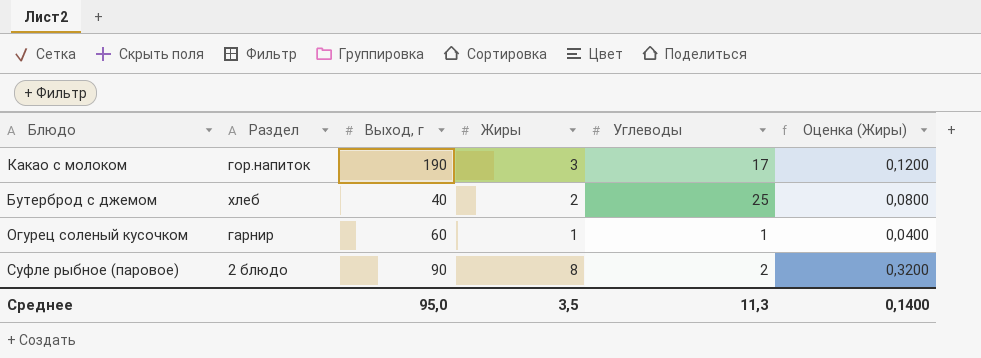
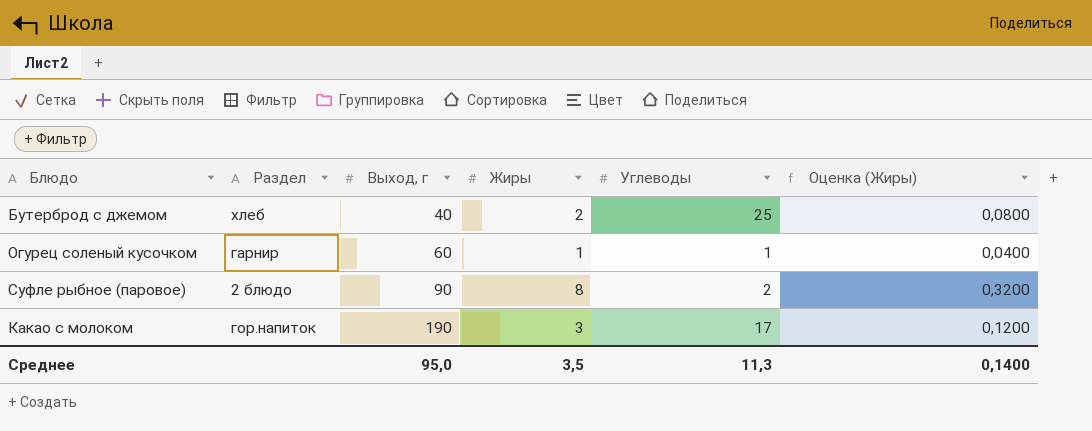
row order: none -> Выход, г ascending

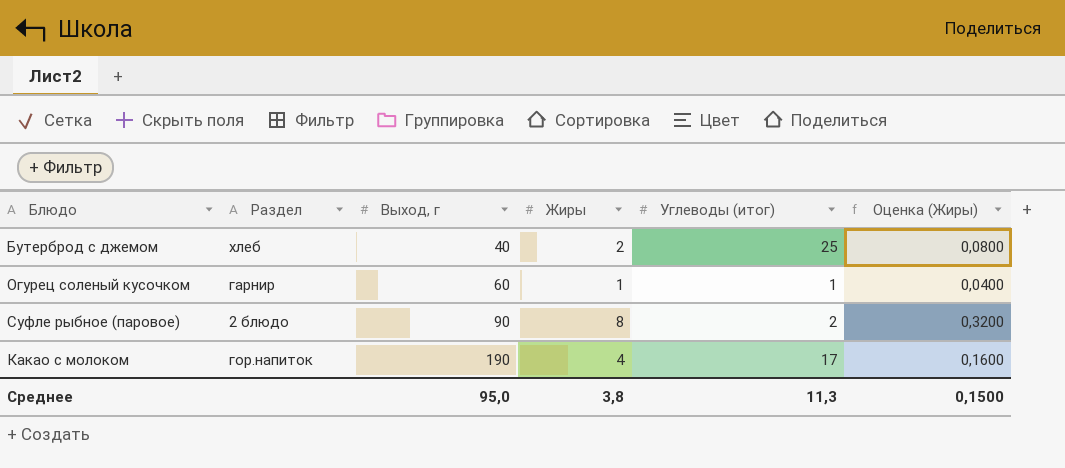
column name: Углеводы -> Углеводы (итог)
Какао с молоком | Жиры: 3 -> 4
Какао с молоком | Оценка (Жиры): 0,1200 -> 0,1600
Среднее | Жиры: 3,5 -> 3,8
Среднее | Оценка (Жиры): 0,1400 -> 0,1500

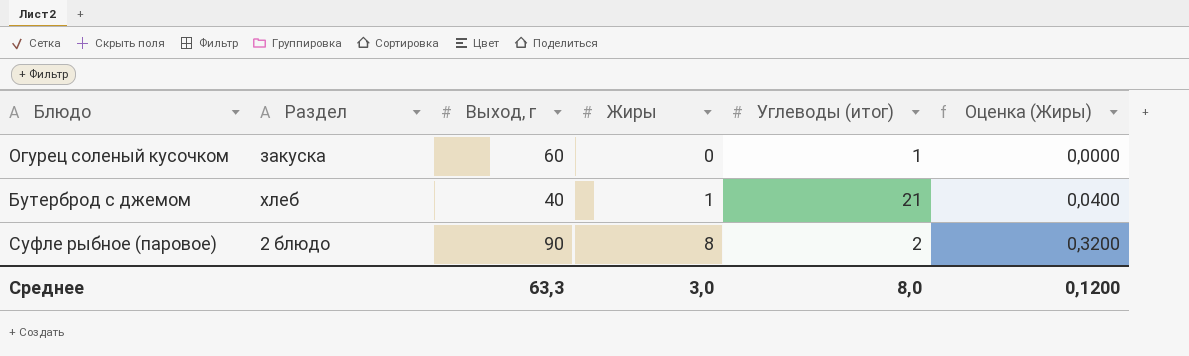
row order: Выход, г ascending -> Жиры ascending
row Какао с молоком: гор.напиток | 190 | 4 | 17 | 0,1600 -> none
Огурец соленый кусочком | Раздел: гарнир -> закуска
Огурец соленый кусочком | Жиры: 1 -> 0
Огурец соленый кусочком | Оценка (Жиры): 0,0400 -> 0,0000
Бутерброд с джемом | Жиры: 2 -> 1
Бутерброд с джемом | Углеводы (итог): 25 -> 21
Бутерброд с джемом | Оценка (Жиры): 0,0800 -> 0,0400
Среднее | Выход, г: 95,0 -> 63,3
Среднее | Жиры: 3,8 -> 3,0
Среднее | Углеводы (итог): 11,3 -> 8,0
Среднее | Оценка (Жиры): 0,1500 -> 0,1200

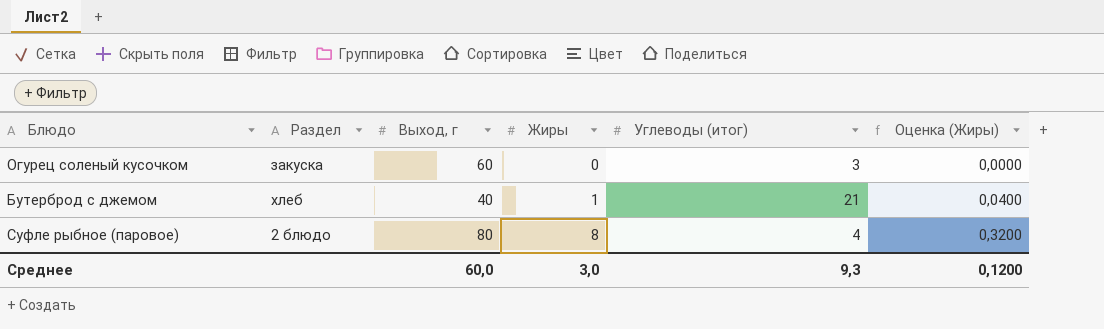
Огурец соленый кусочком | Углеводы (итог): 1 -> 3
Суфле рыбное (паровое) | Выход, г: 90 -> 80
Суфле рыбное (паровое) | Углеводы (итог): 2 -> 4
Среднее | Выход, г: 63,3 -> 60,0
Среднее | Углеводы (итог): 8,0 -> 9,3

